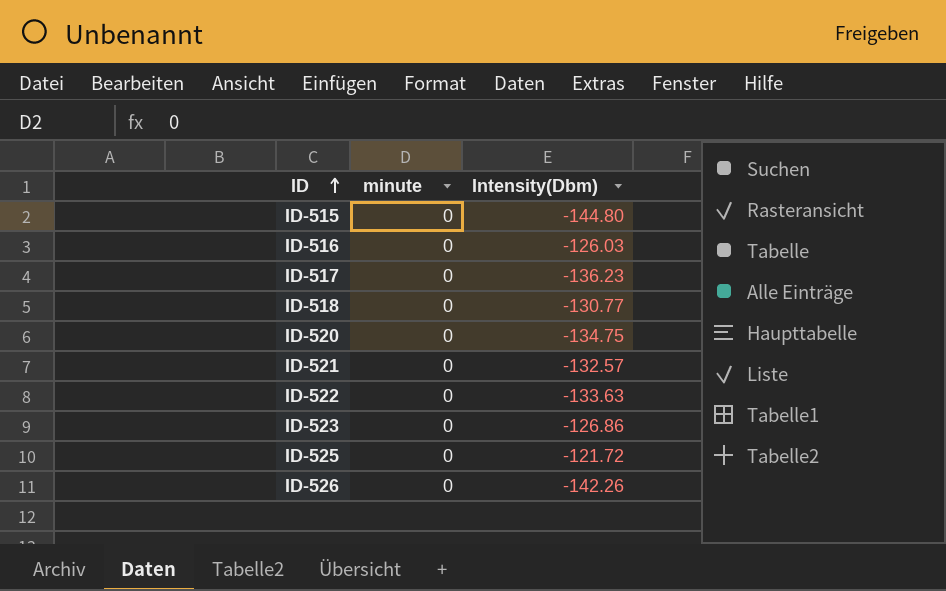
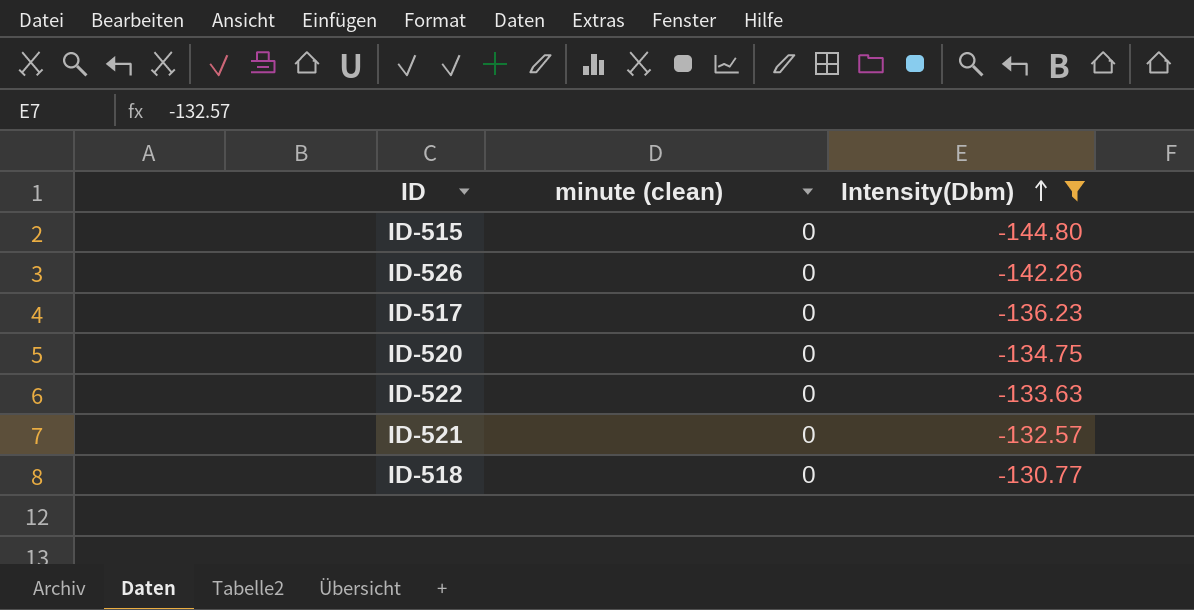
filter: none -> Intensity(Dbm) <= -130.77
row order: ID ascending -> Intensity(Dbm) ascending
column name: minute -> minute (clean)

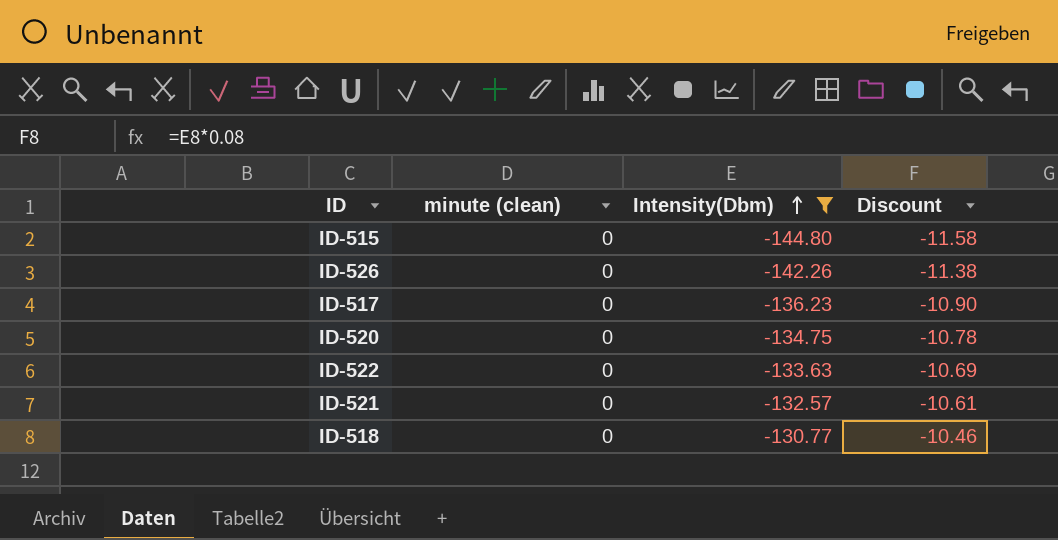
column Discount | formula: none -> [Intensity(Dbm)] * 0.08

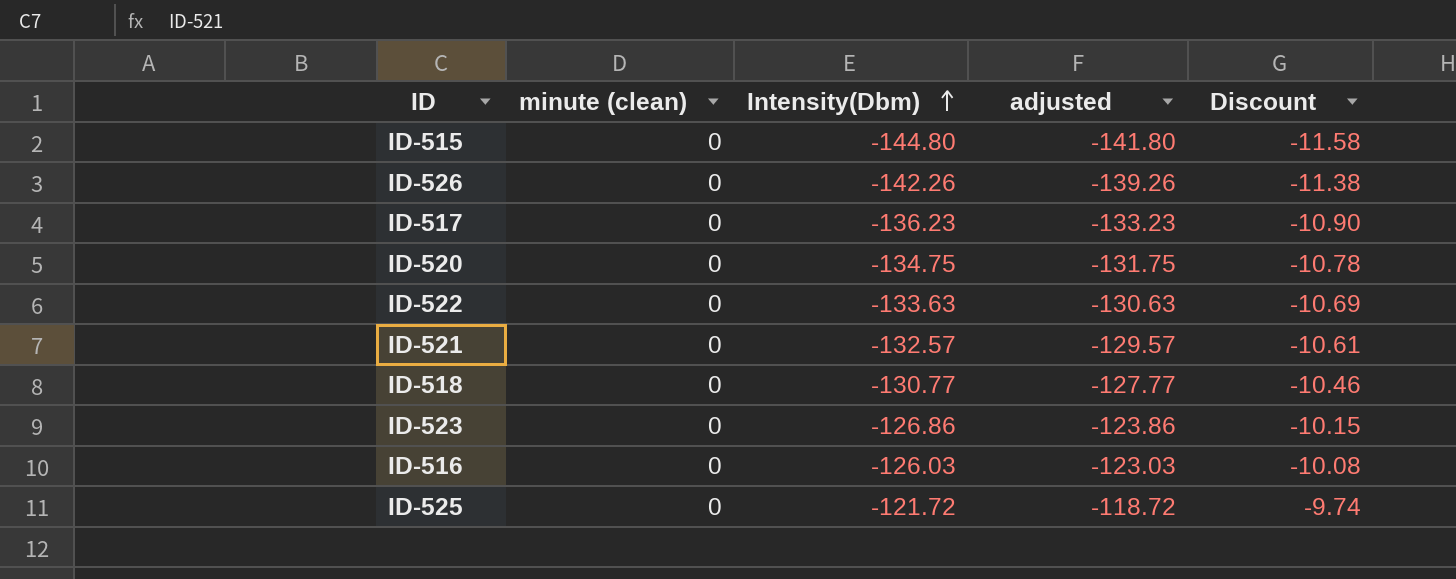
filter: Intensity(Dbm) <= -130.77 -> none
column adjusted | formula: none -> [Intensity(Dbm)] + 3

